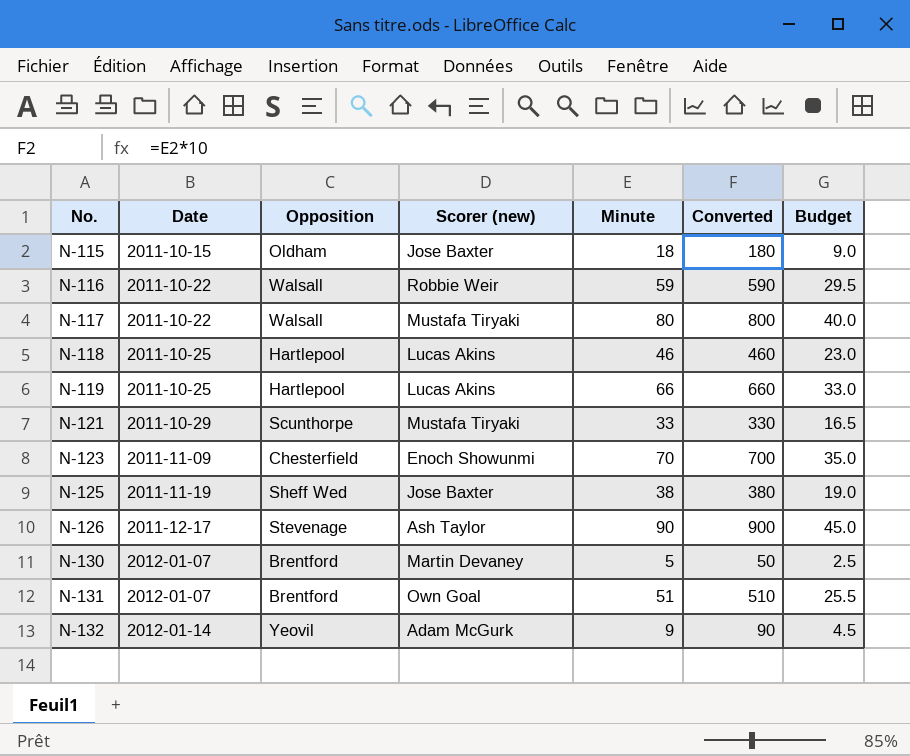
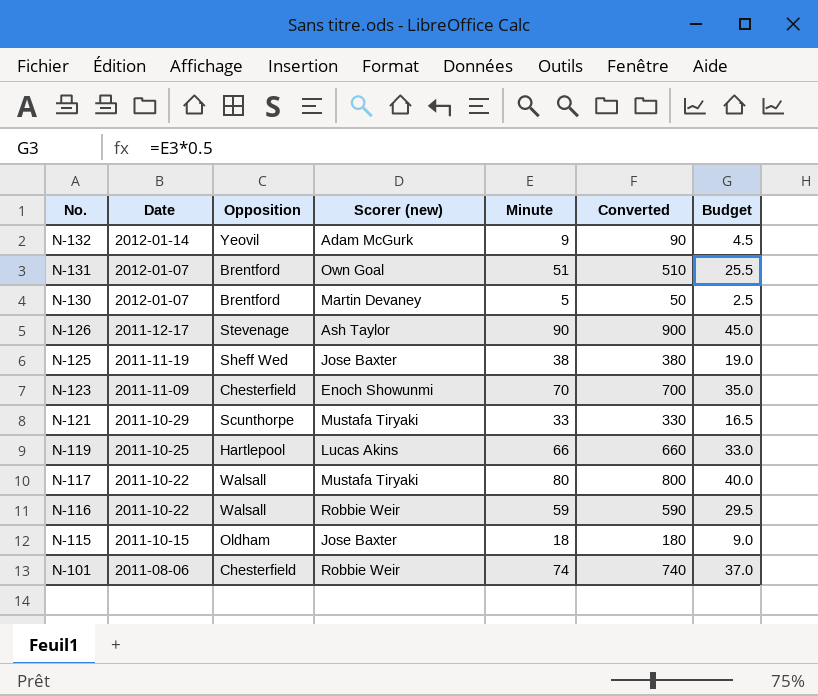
row order: No. ascending -> No. descending
row N-118: 2011-10-25 | Hartlepool | Lucas Akins | 46 | 460 | 23.0 -> none
row N-101: none -> 2011-08-06 | Chesterfield | Robbie Weir | 74 | 740 | 37.0

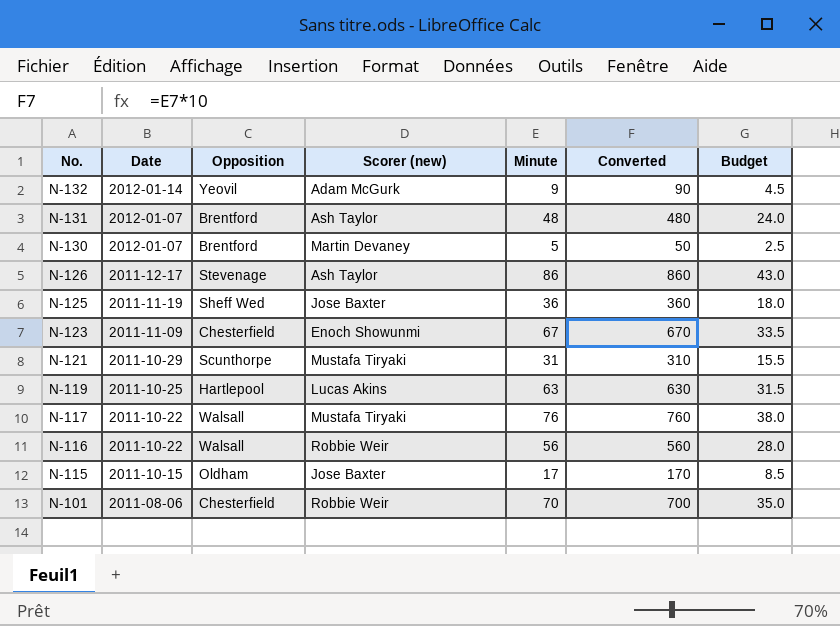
N-131 | Scorer (new): Own Goal -> Ash Taylor
N-131 | Minute: 51 -> 48
N-131 | Converted: 510 -> 480
N-131 | Budget: 25.5 -> 24.0
N-126 | Minute: 90 -> 86
N-126 | Converted: 900 -> 860
N-126 | Budget: 45.0 -> 43.0
N-125 | Minute: 38 -> 36
N-125 | Converted: 380 -> 360
N-125 | Budget: 19.0 -> 18.0
N-123 | Minute: 70 -> 67
N-123 | Converted: 700 -> 670
N-123 | Budget: 35.0 -> 33.5
N-121 | Minute: 33 -> 31
N-121 | Converted: 330 -> 310
N-121 | Budget: 16.5 -> 15.5
N-119 | Minute: 66 -> 63
N-119 | Converted: 660 -> 630
N-119 | Budget: 33.0 -> 31.5
N-117 | Minute: 80 -> 76
N-117 | Converted: 800 -> 760
N-117 | Budget: 40.0 -> 38.0
N-116 | Minute: 59 -> 56
N-116 | Converted: 590 -> 560
N-116 | Budget: 29.5 -> 28.0
N-115 | Minute: 18 -> 17
N-115 | Converted: 180 -> 170
N-115 | Budget: 9.0 -> 8.5
N-101 | Minute: 74 -> 70
N-101 | Converted: 740 -> 700
N-101 | Budget: 37.0 -> 35.0

